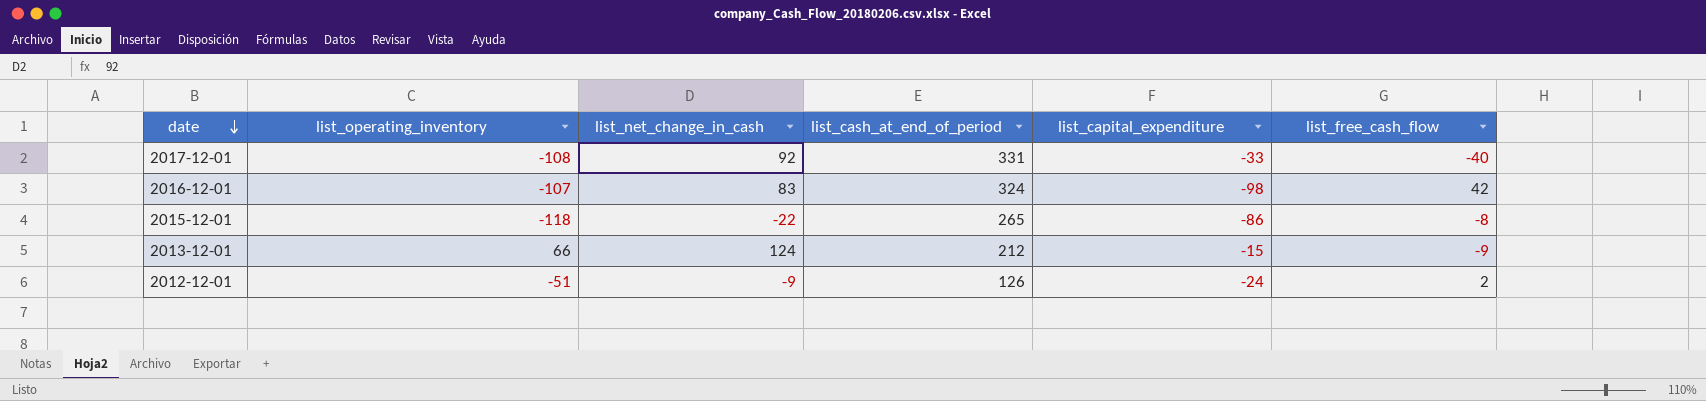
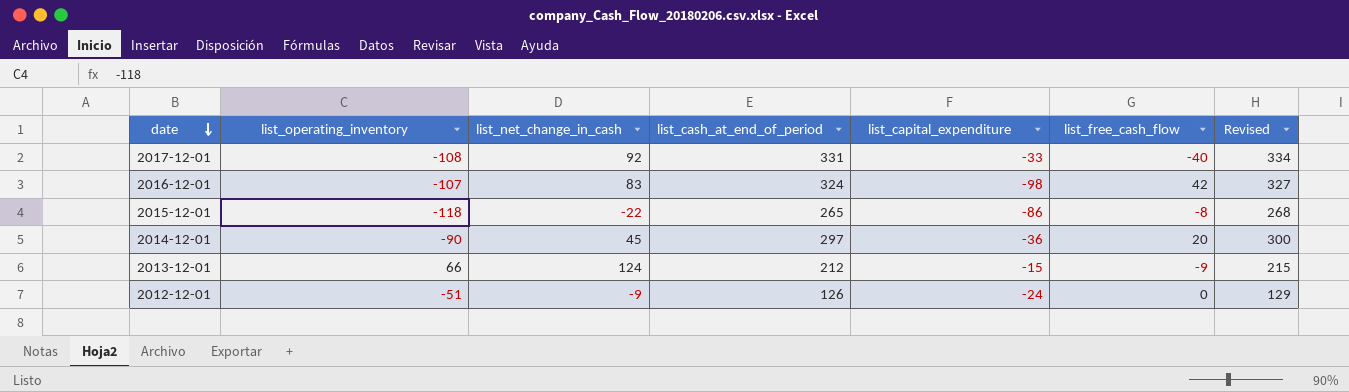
column Revised | formula: none -> [list_cash_at_end_of_period] + 3
row 2014-12-01: none -> -90 | 45 | 297 | -36 | 20 | 300
2012-12-01 | list_free_cash_flow: 2 -> 0

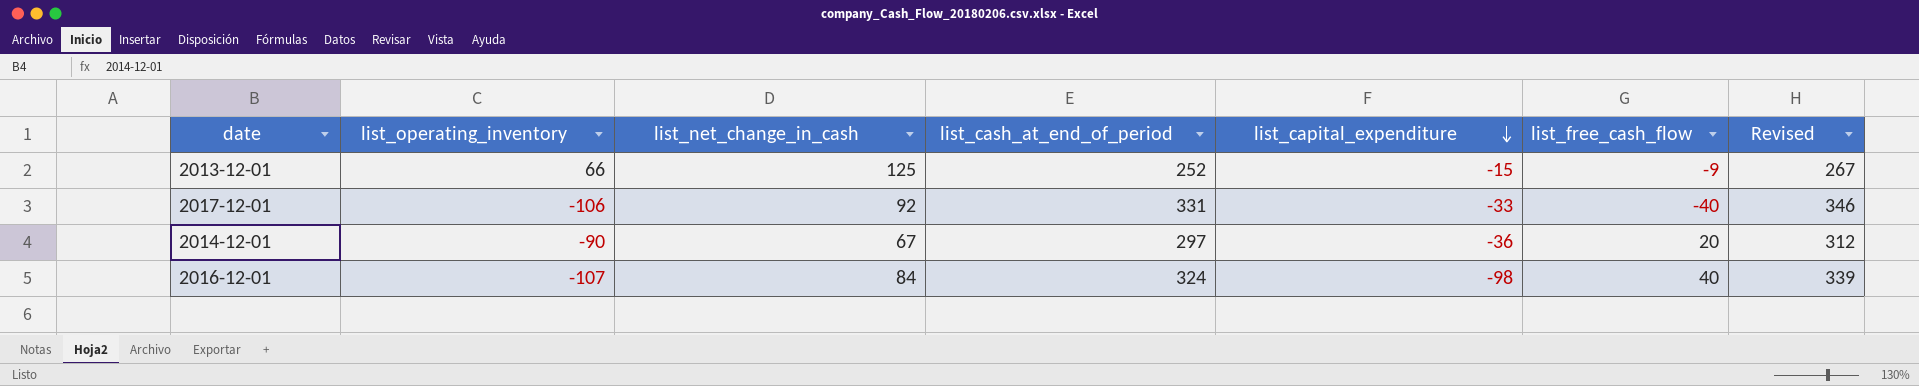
row order: date descending -> list_capital_expenditure descending
column Revised | formula: [list_cash_at_end_of_period] + 3 -> [list_cash_at_end_of_period] + 15
row 2015-12-01: -118 | -22 | 265 | -86 | -8 | 268 -> none
row 2012-12-01: -51 | -9 | 126 | -24 | 0 | 129 -> none
2013-12-01 | list_net_change_in_cash: 124 -> 125
2013-12-01 | list_cash_at_end_of_period: 212 -> 252
2017-12-01 | list_operating_inventory: -108 -> -106
2014-12-01 | list_net_change_in_cash: 45 -> 67
2016-12-01 | list_net_change_in_cash: 83 -> 84
2016-12-01 | list_free_cash_flow: 42 -> 40

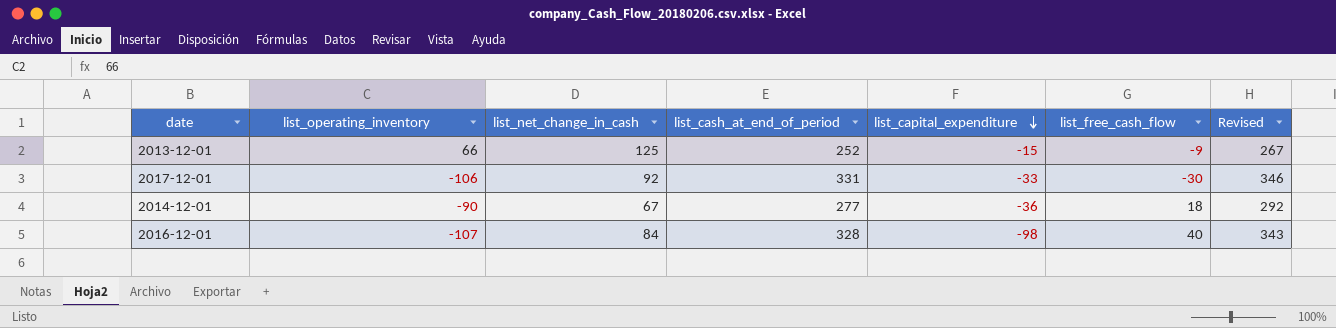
2017-12-01 | list_free_cash_flow: -40 -> -30
2014-12-01 | list_cash_at_end_of_period: 297 -> 277
2014-12-01 | list_free_cash_flow: 20 -> 18
2014-12-01 | Revised: 312 -> 292
2016-12-01 | list_cash_at_end_of_period: 324 -> 328
2016-12-01 | Revised: 339 -> 343

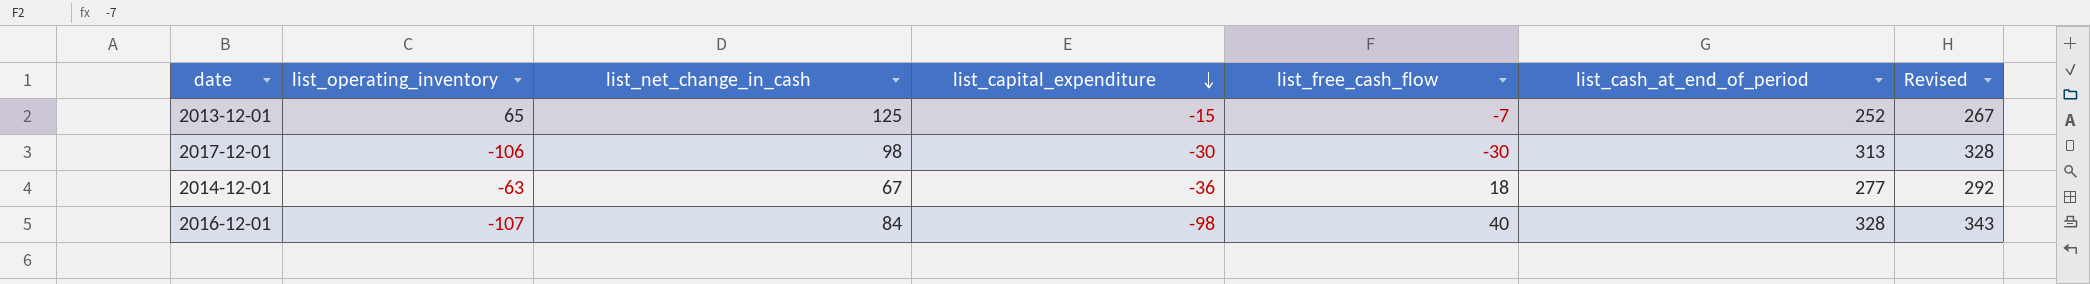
column list_cash_at_end_of_period | position: 4 -> 6
2013-12-01 | list_operating_inventory: 66 -> 65
2013-12-01 | list_free_cash_flow: -9 -> -7
2017-12-01 | list_net_change_in_cash: 92 -> 98
2017-12-01 | list_capital_expenditure: -33 -> -30
2017-12-01 | list_cash_at_end_of_period: 331 -> 313
2017-12-01 | Revised: 346 -> 328
2014-12-01 | list_operating_inventory: -90 -> -63

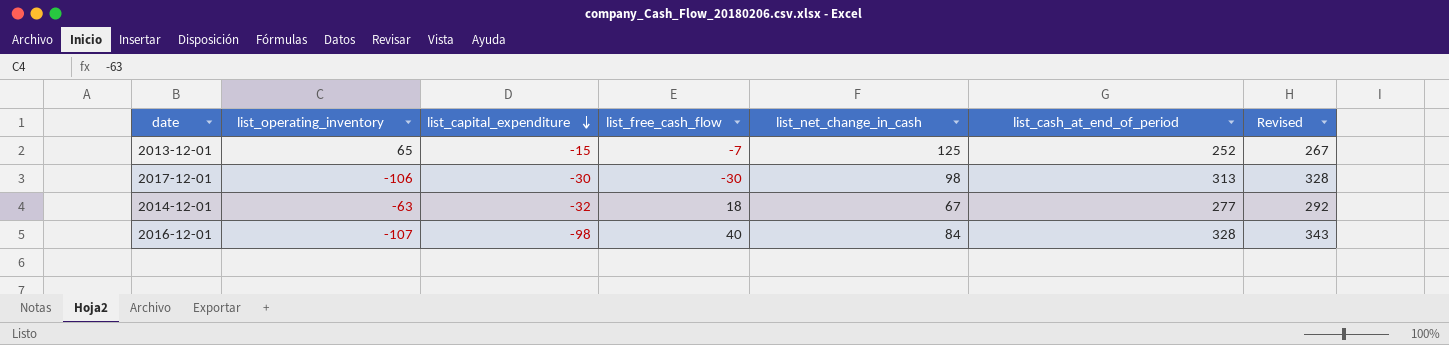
column list_net_change_in_cash | position: 3 -> 5
2014-12-01 | list_capital_expenditure: -36 -> -32

